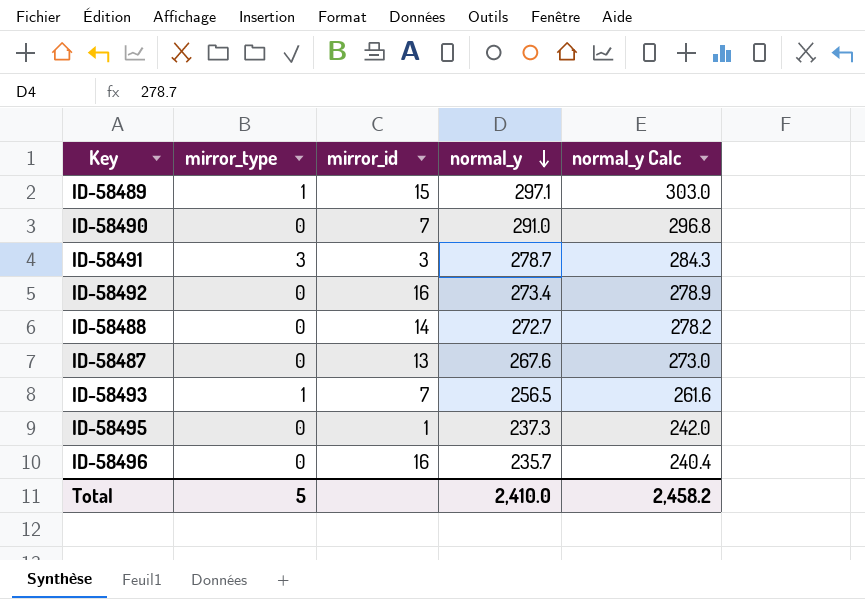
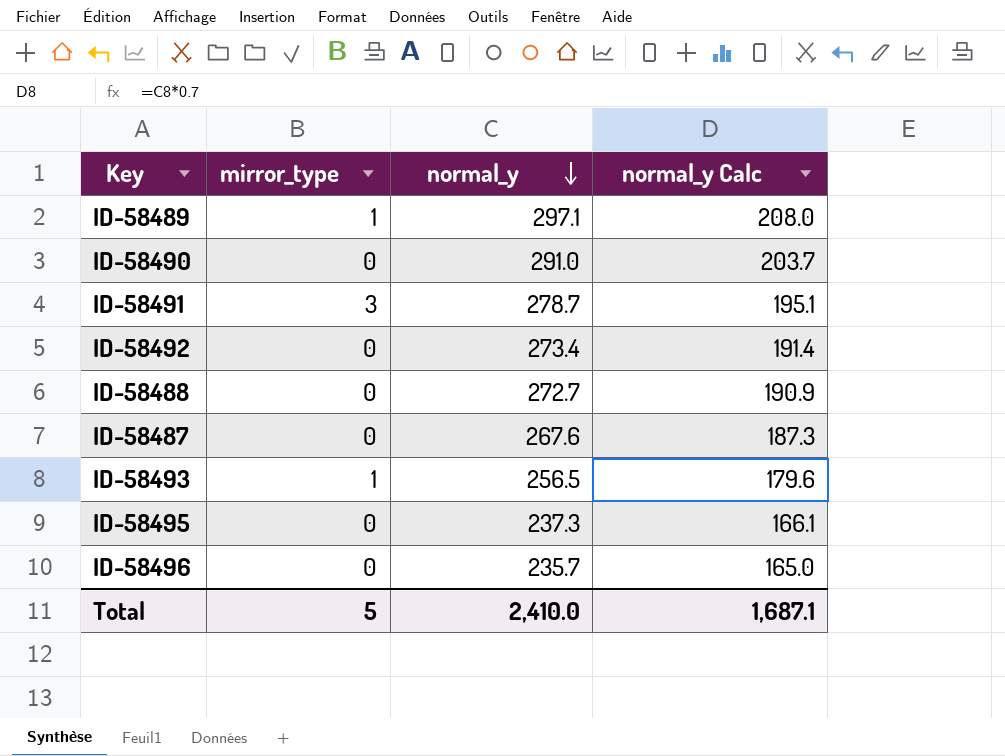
column mirror_id | position: 3 -> none
column normal_y Calc | formula: [normal_y] * 1.02 -> [normal_y] * 0.7
Total | normal_y Calc: 2,458.2 -> 1,687.1

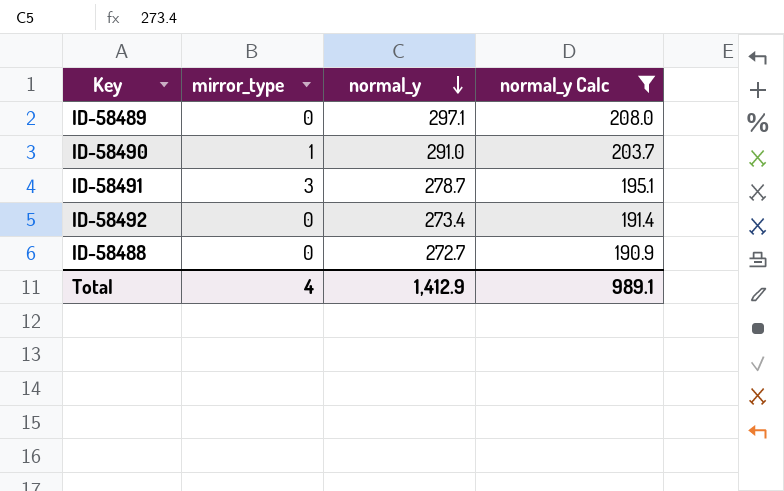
filter: none -> normal_y Calc >= 190.9
ID-58489 | mirror_type: 1 -> 0
ID-58490 | mirror_type: 0 -> 1
Total | mirror_type: 5 -> 4
Total | normal_y: 2,410.0 -> 1,412.9
Total | normal_y Calc: 1,687.1 -> 989.1

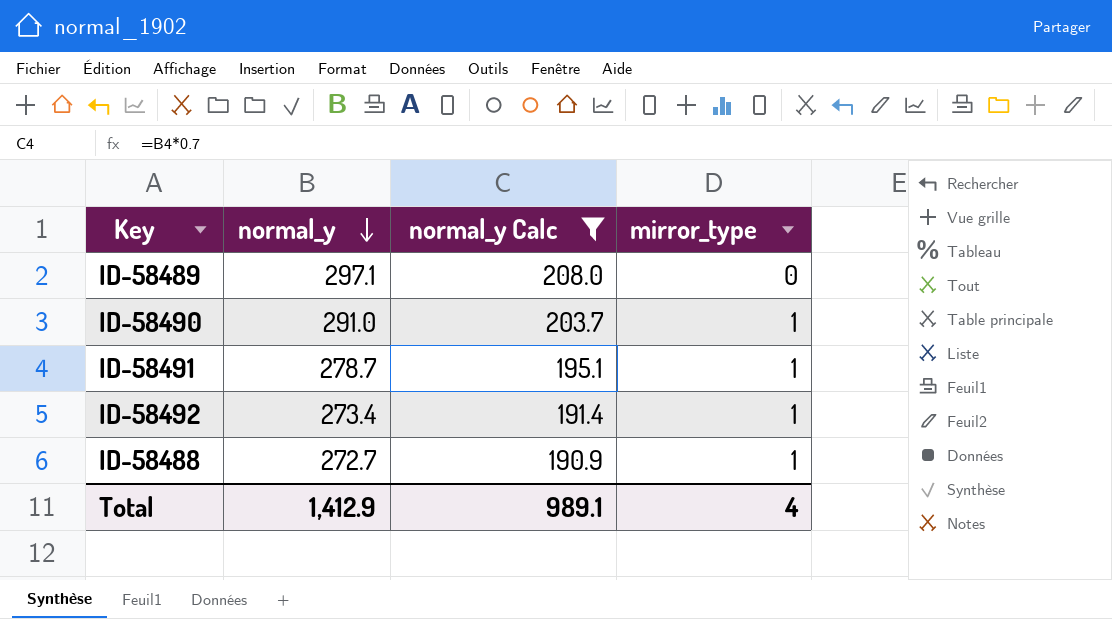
column mirror_type | position: 2 -> 4
ID-58491 | mirror_type: 3 -> 1
ID-58492 | mirror_type: 0 -> 1
ID-58488 | mirror_type: 0 -> 1

